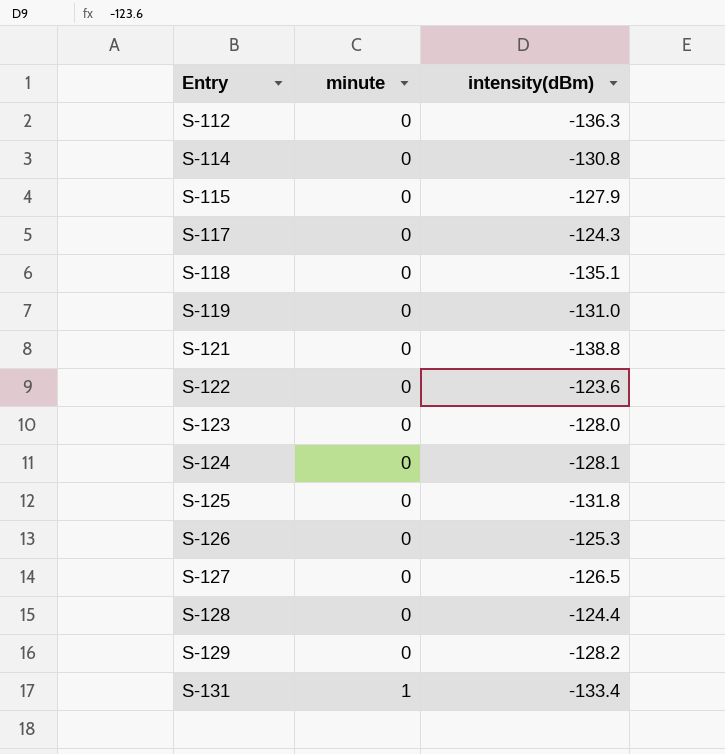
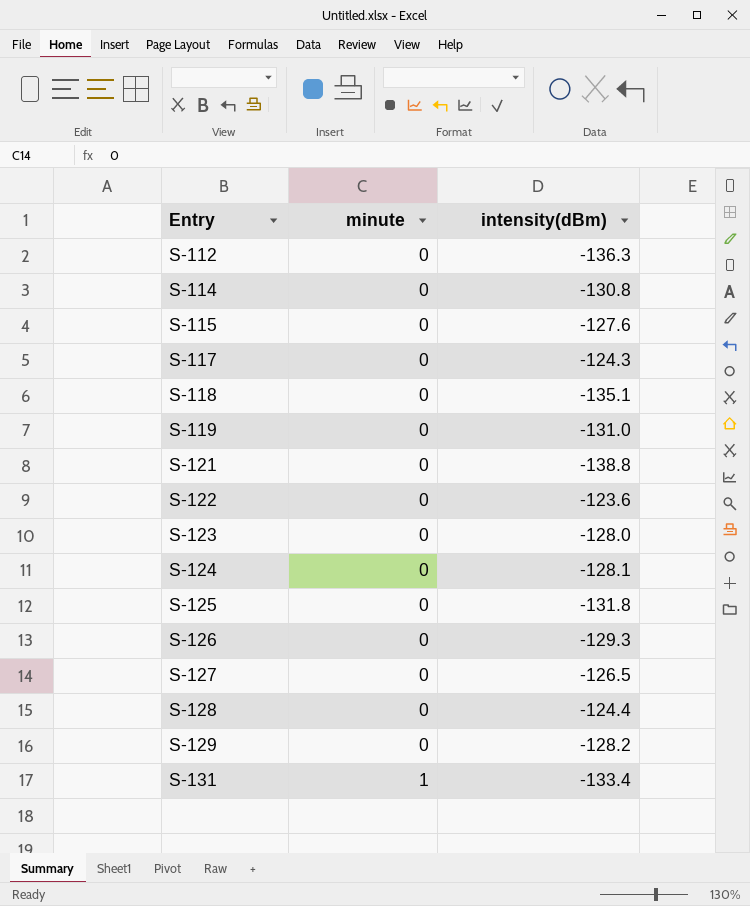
S-115 | intensity(dBm): -127.9 -> -127.6
S-126 | intensity(dBm): -125.3 -> -129.3

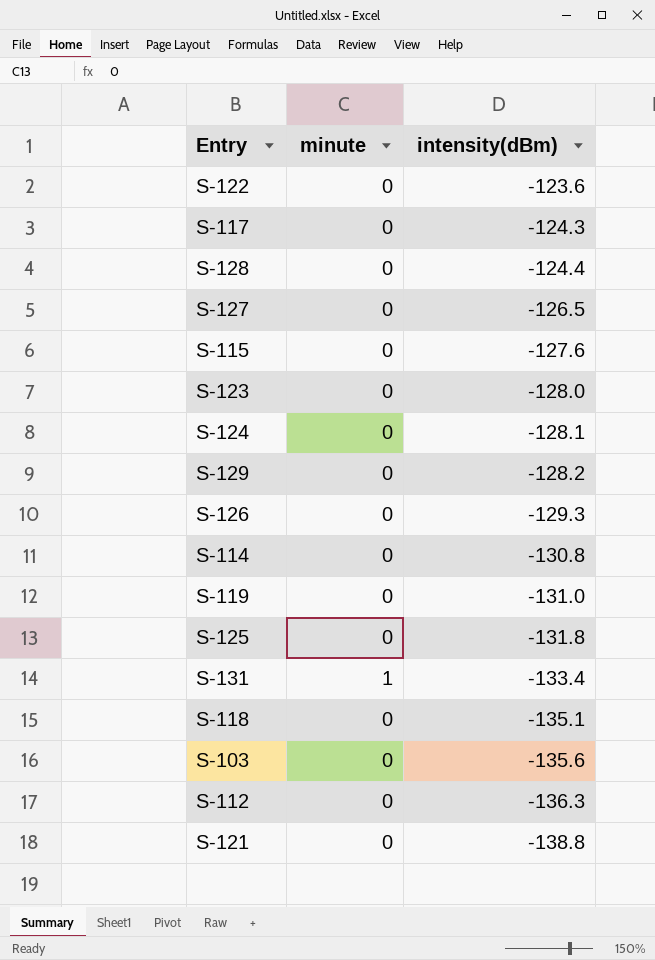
row order: Entry ascending -> intensity(dBm) descending
row S-103: none -> 0 | -135.6

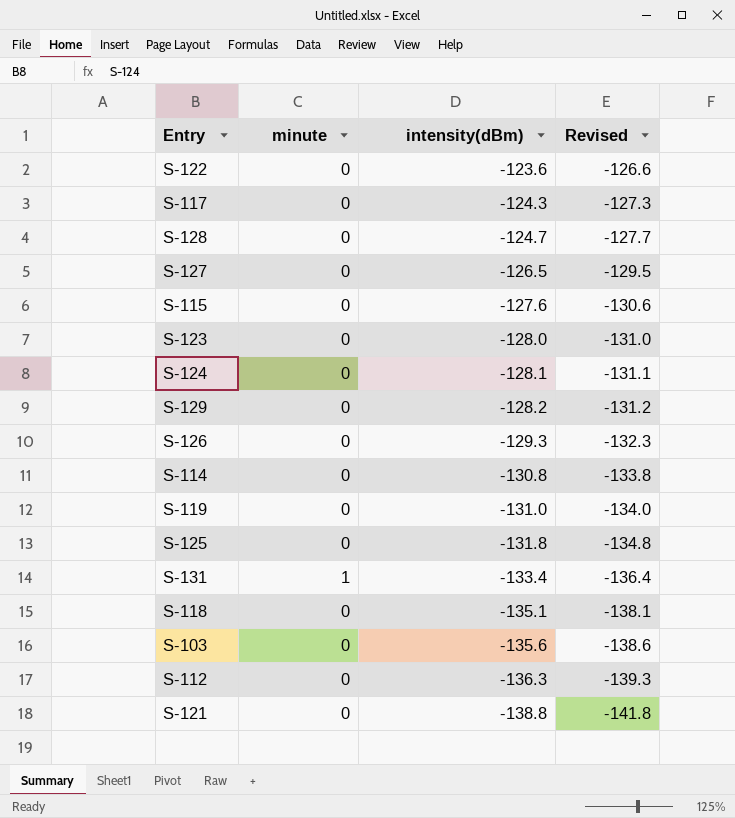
column Revised | formula: none -> [intensity(dBm)] - 3
S-128 | intensity(dBm): -124.4 -> -124.7

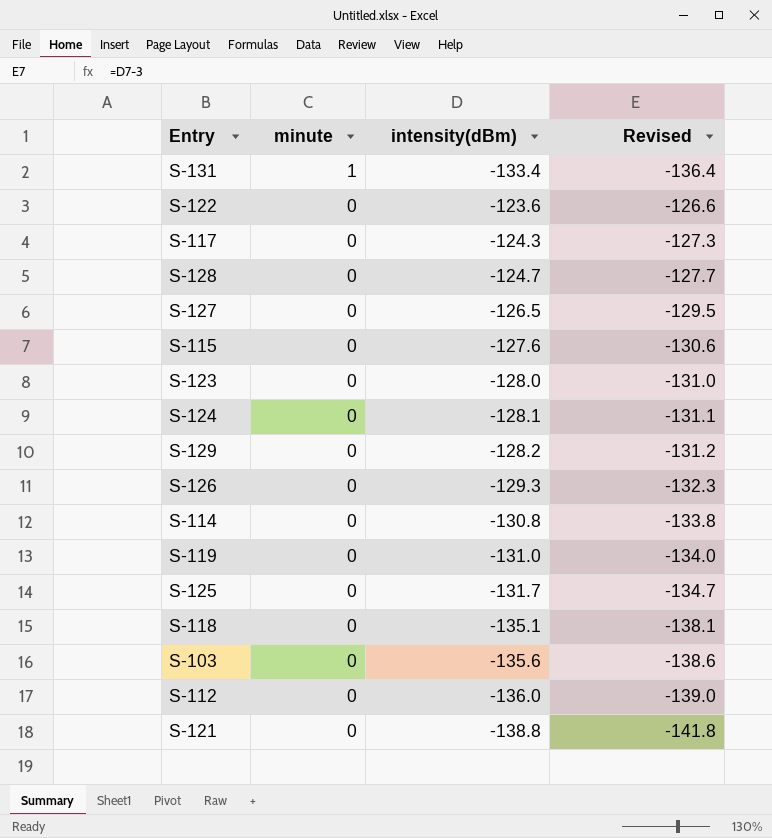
row order: intensity(dBm) descending -> minute descending
S-125 | intensity(dBm): -131.8 -> -131.7
S-125 | Revised: -134.8 -> -134.7
S-112 | intensity(dBm): -136.3 -> -136.0
S-112 | Revised: -139.3 -> -139.0

